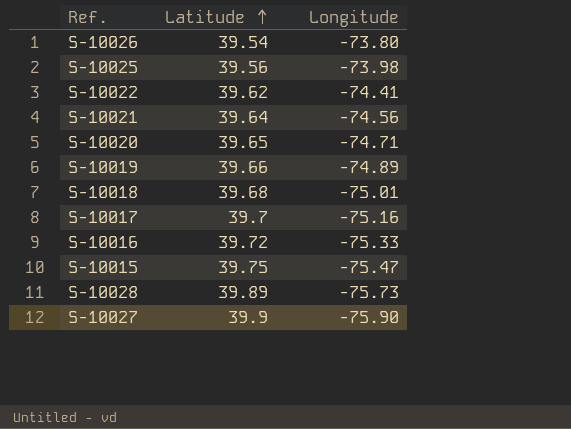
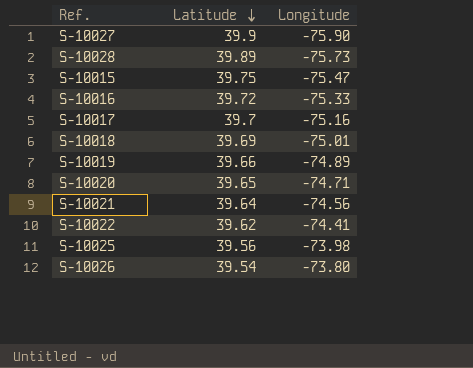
row order: Latitude ascending -> Latitude descending
S-10018 | Latitude: 39.68 -> 39.69

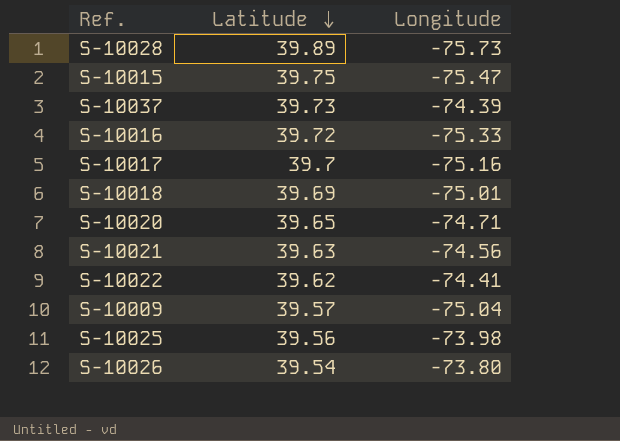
row S-10027: 39.9 | -75.90 -> none
row S-10019: 39.66 | -74.89 -> none
row S-10037: none -> 39.73 | -74.39
S-10021 | Latitude: 39.64 -> 39.63
row S-10009: none -> 39.57 | -75.04

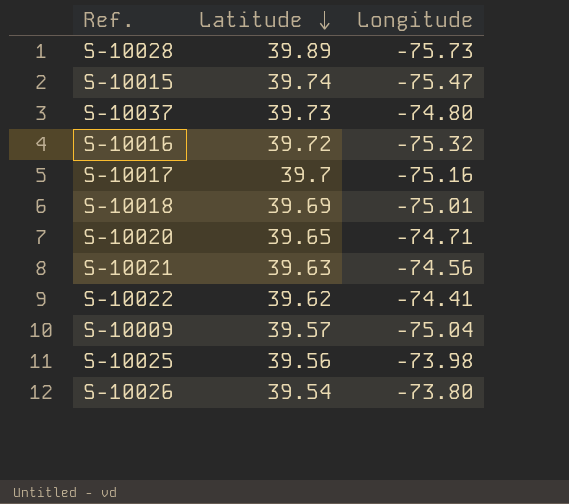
S-10015 | Latitude: 39.75 -> 39.74
S-10037 | Longitude: -74.39 -> -74.80
S-10016 | Longitude: -75.33 -> -75.32

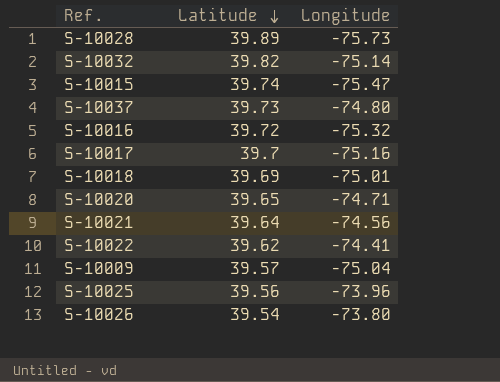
row S-10032: none -> 39.82 | -75.14
S-10021 | Latitude: 39.63 -> 39.64
S-10025 | Longitude: -73.98 -> -73.96

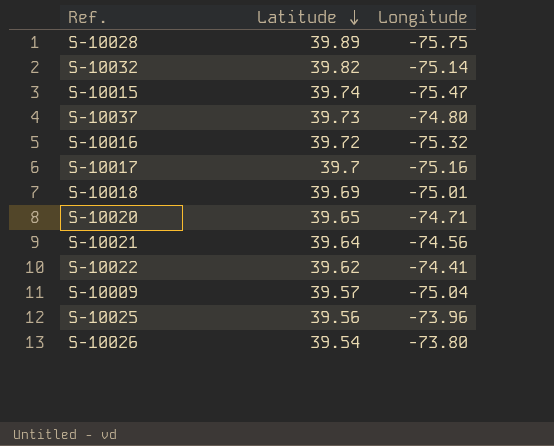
S-10028 | Longitude: -75.73 -> -75.75

